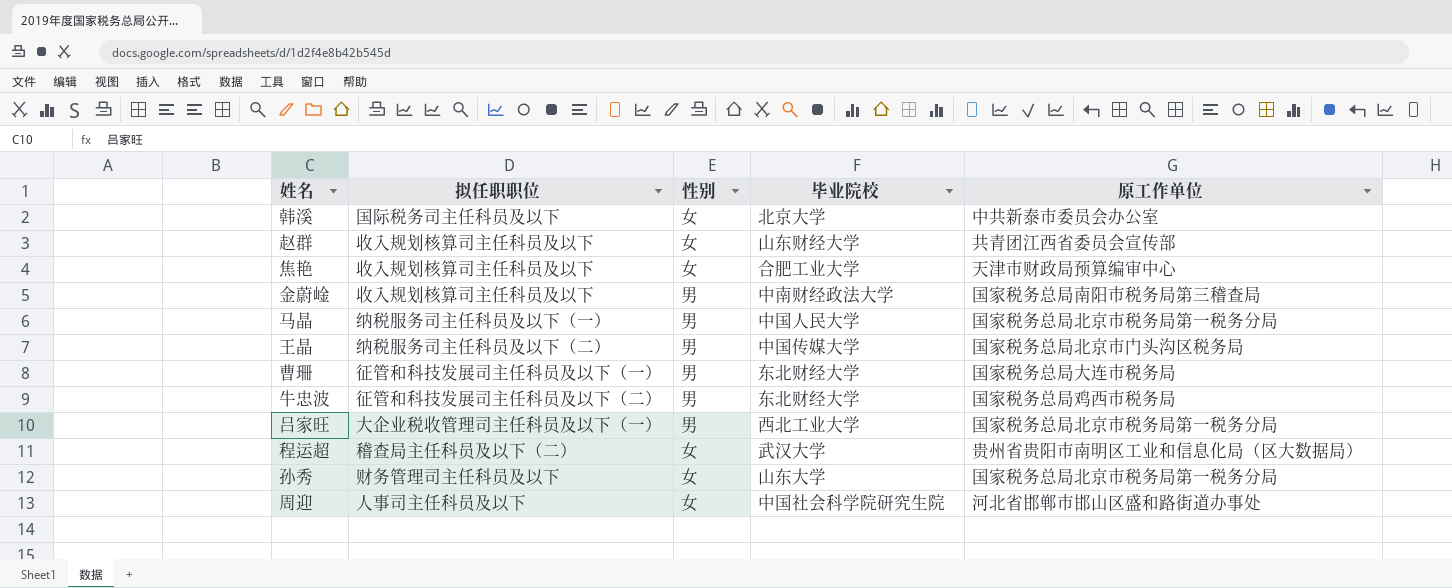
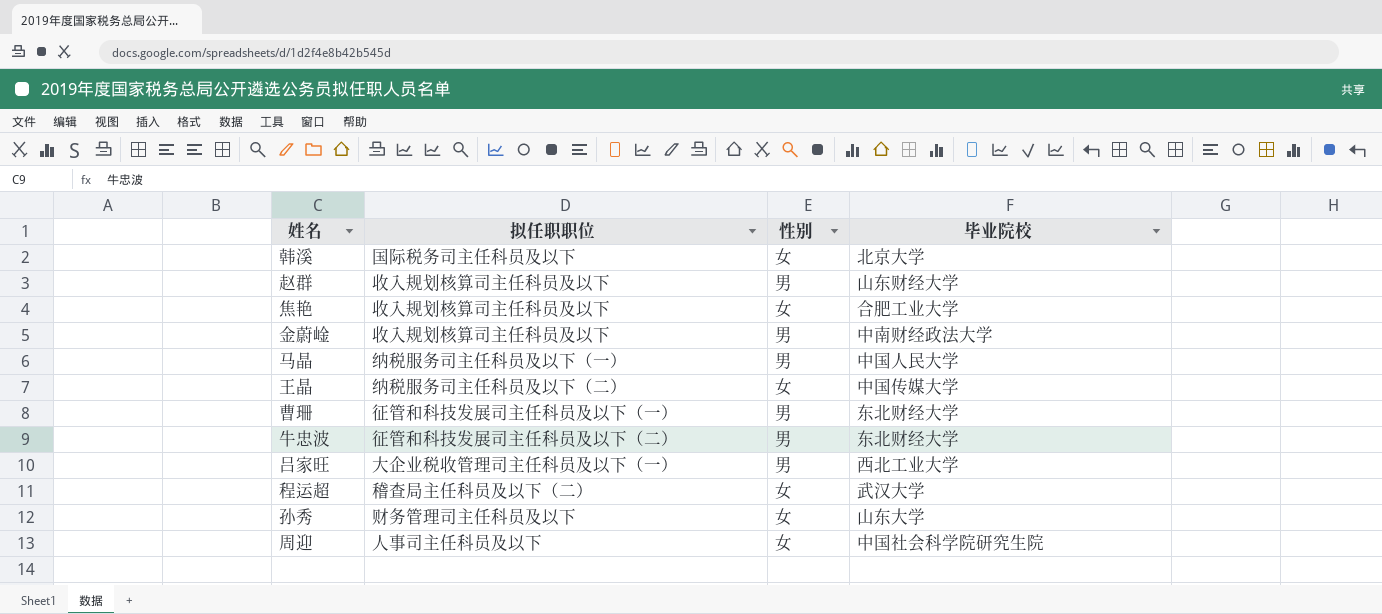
column 原工作单位 | position: 5 -> none
赵群 | 性别: 女 -> 男
王晶 | 性别: 男 -> 女

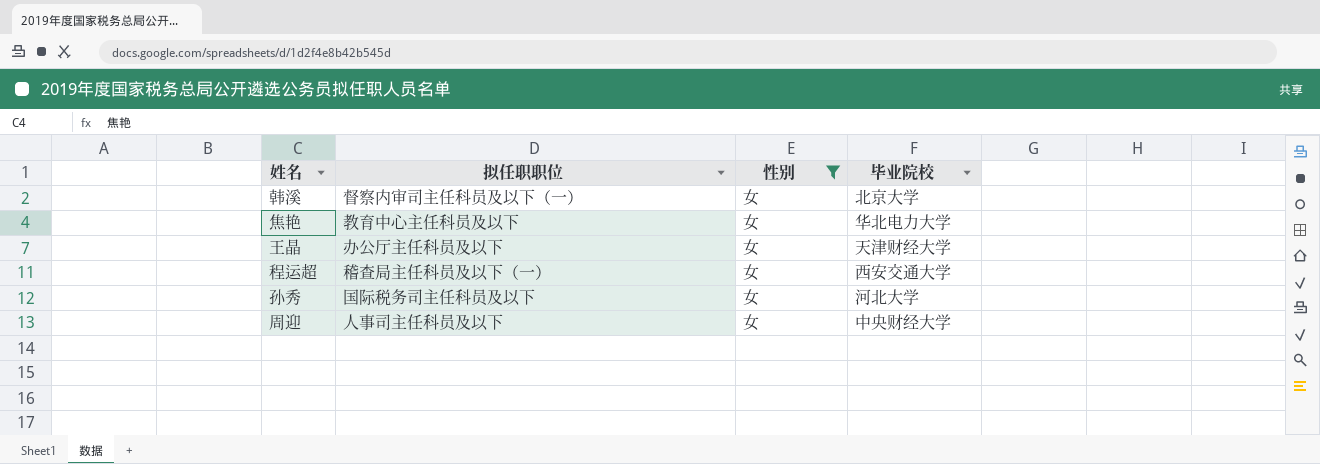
filter: none -> 性别 = 女
韩溪 | 拟任职职位: 国际税务司主任科员及以下 -> 督察内审司主任科员及以下（一）
焦艳 | 拟任职职位: 收入规划核算司主任科员及以下 -> 教育中心主任科员及以下
焦艳 | 毕业院校: 合肥工业大学 -> 华北电力大学
王晶 | 拟任职职位: 纳税服务司主任科员及以下（二） -> 办公厅主任科员及以下
王晶 | 毕业院校: 中国传媒大学 -> 天津财经大学
程运超 | 拟任职职位: 稽查局主任科员及以下（二） -> 稽查局主任科员及以下（一）
程运超 | 毕业院校: 武汉大学 -> 西安交通大学
孙秀 | 拟任职职位: 财务管理司主任科员及以下 -> 国际税务司主任科员及以下
孙秀 | 毕业院校: 山东大学 -> 河北大学
周迎 | 毕业院校: 中国社会科学院研究生院 -> 中央财经大学

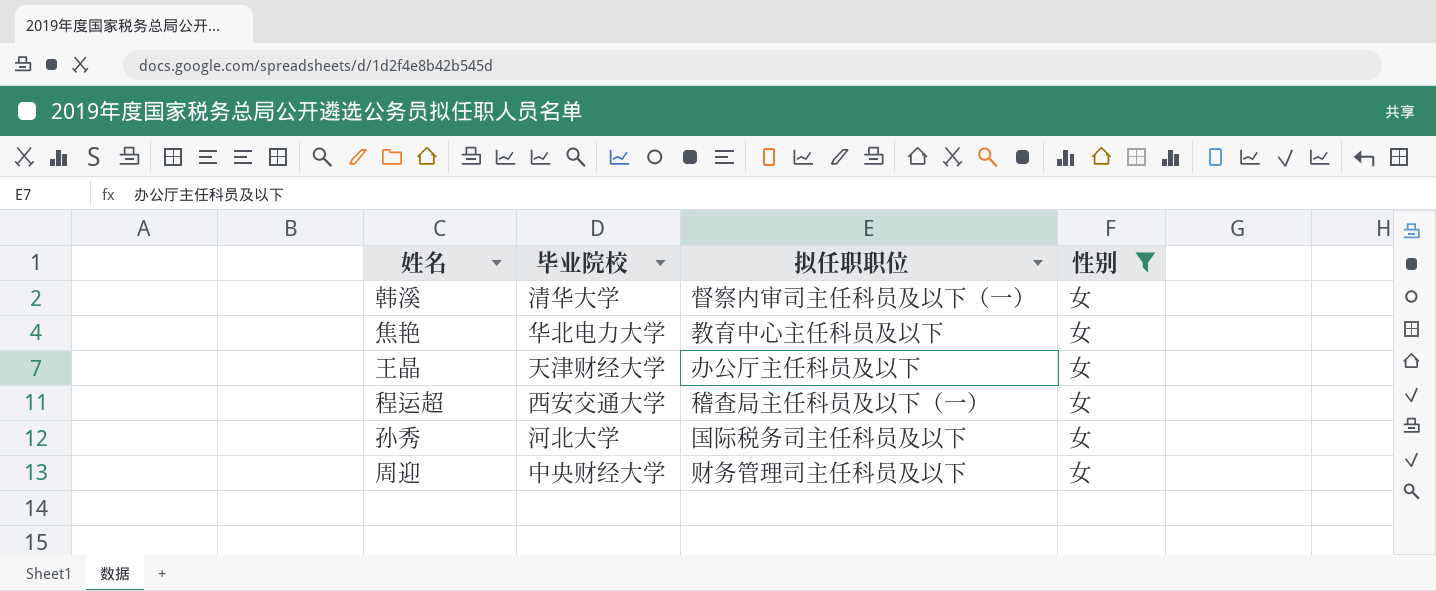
column 毕业院校 | position: 4 -> 2
韩溪 | 毕业院校: 北京大学 -> 清华大学
周迎 | 拟任职职位: 人事司主任科员及以下 -> 财务管理司主任科员及以下

